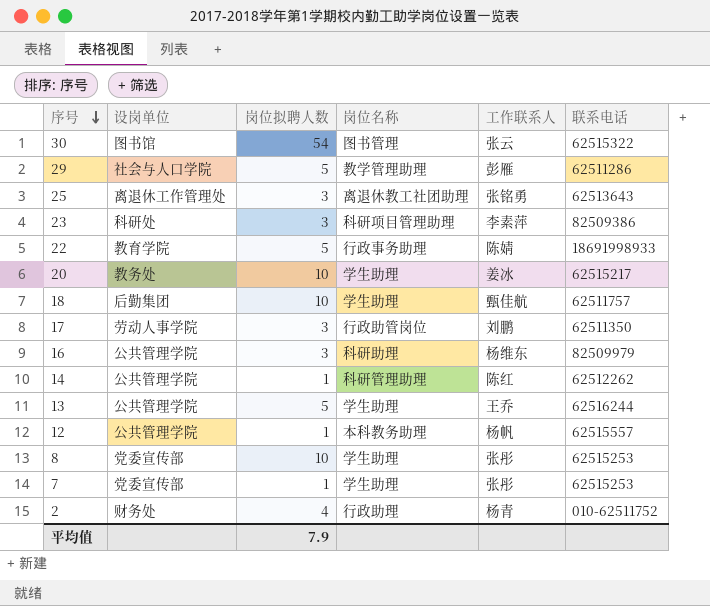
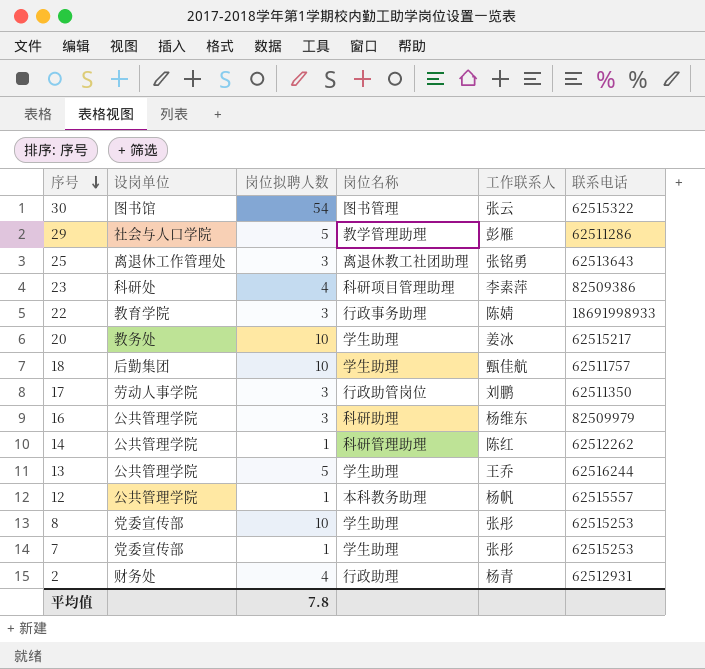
23 | 岗位拟聘人数: 3 -> 4
22 | 岗位拟聘人数: 5 -> 3
2 | 联系电话: 010-62511752 -> 62512931
平均值 | 岗位拟聘人数: 7.9 -> 7.8

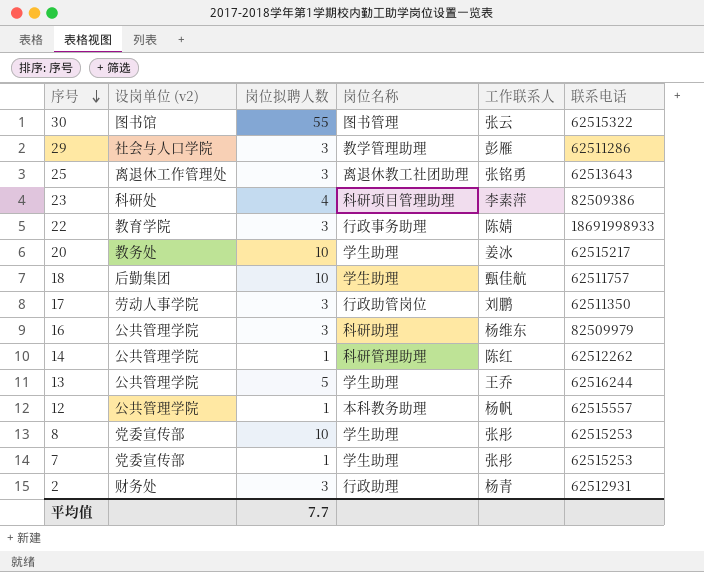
column name: 设岗单位 -> 设岗单位 (v2)
30 | 岗位拟聘人数: 54 -> 55
29 | 岗位拟聘人数: 5 -> 3
2 | 岗位拟聘人数: 4 -> 3
平均值 | 岗位拟聘人数: 7.8 -> 7.7

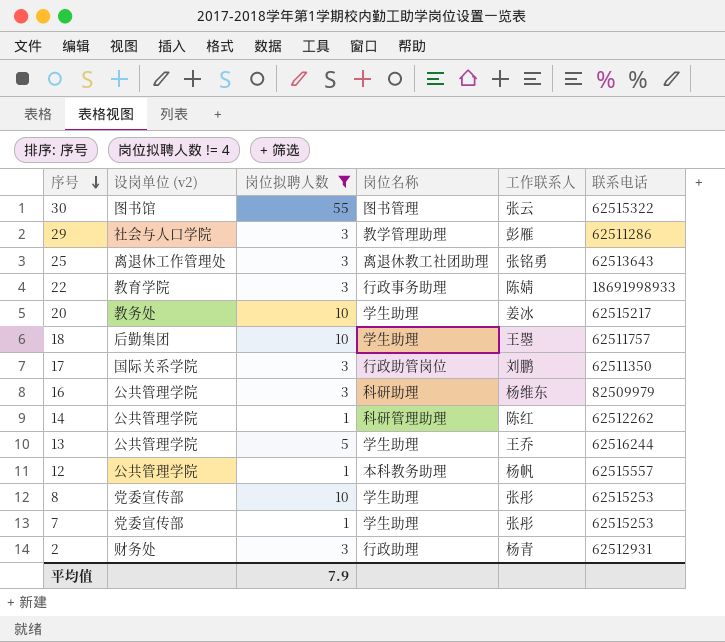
filter: none -> 岗位拟聘人数 != 4
18 | 工作联系人: 甄佳航 -> 王曌
17 | 设岗单位 (v2): 劳动人事学院 -> 国际关系学院
平均值 | 岗位拟聘人数: 7.7 -> 7.9

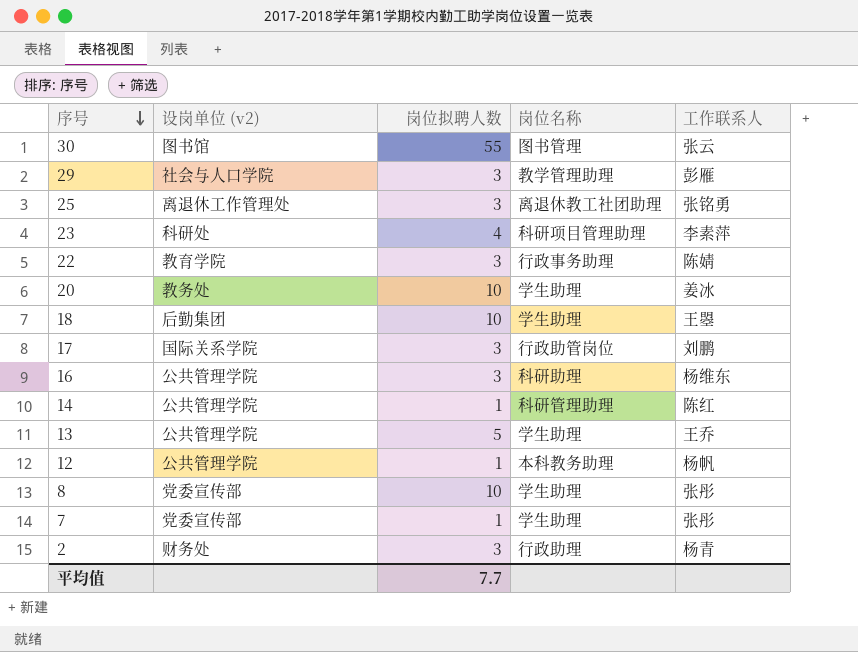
filter: 岗位拟聘人数 != 4 -> none
column 联系电话 | position: 6 -> none
平均值 | 岗位拟聘人数: 7.9 -> 7.7

